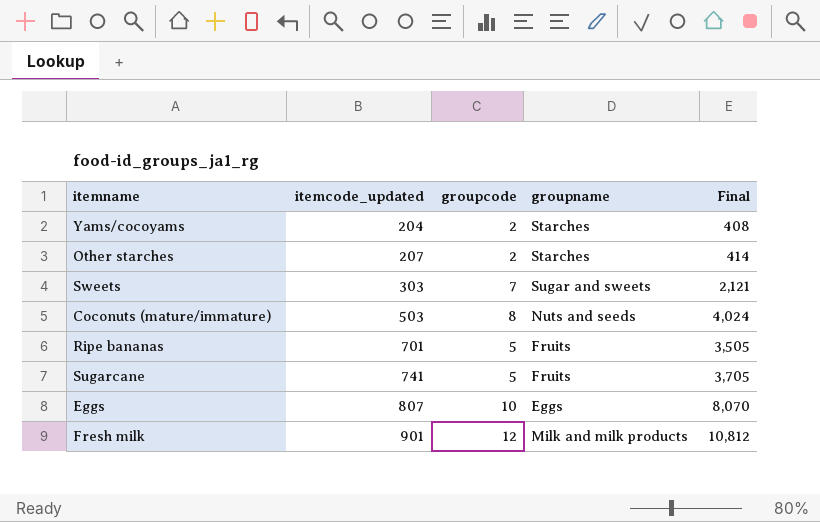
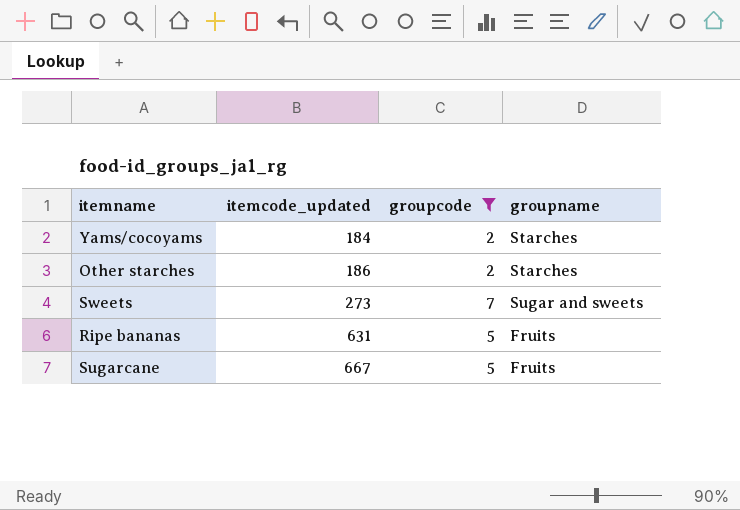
filter: none -> groupcode <= 7
column Final | formula: [itemcode_updated] * [groupcode] -> none
Yams/cocoyams | itemcode_updated: 204 -> 184
Other starches | itemcode_updated: 207 -> 186
Sweets | itemcode_updated: 303 -> 273
Ripe bananas | itemcode_updated: 701 -> 631
Sugarcane | itemcode_updated: 741 -> 667

